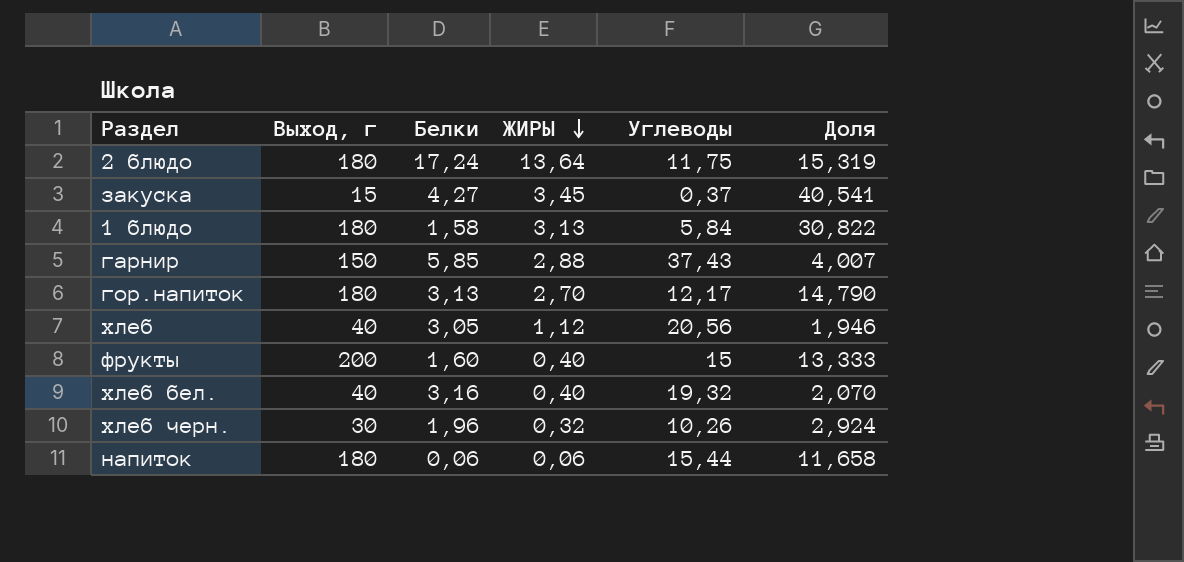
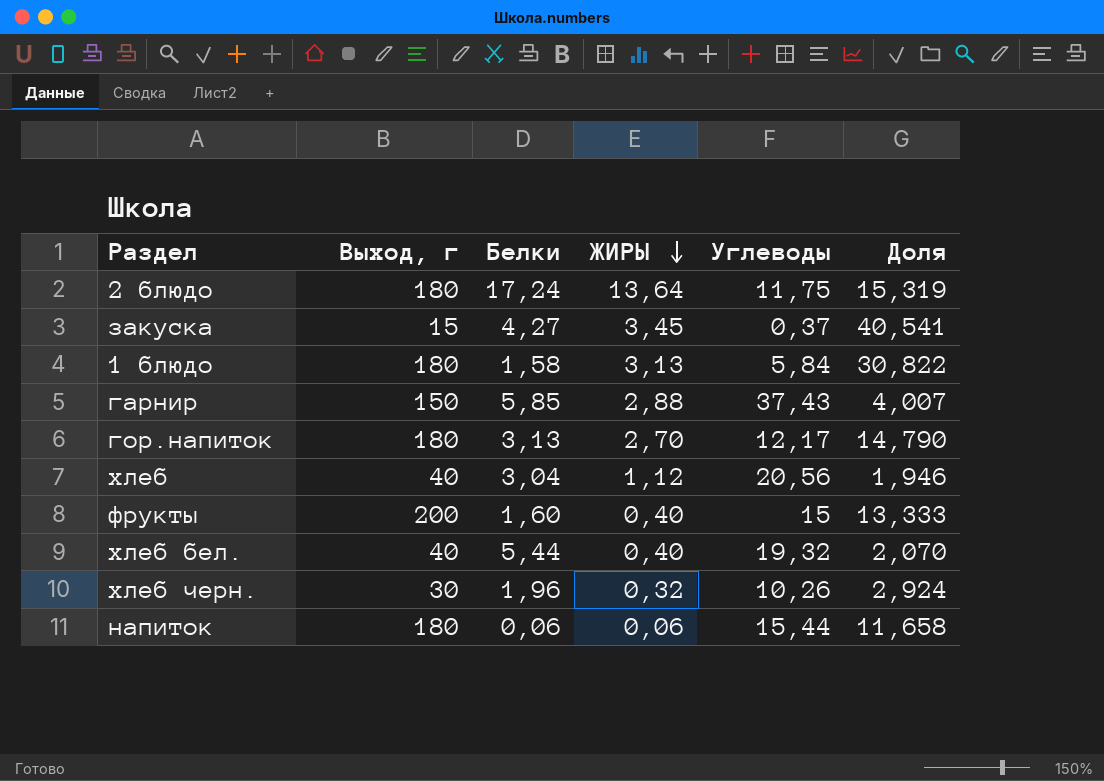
хлеб | Белки: 3,05 -> 3,04
хлеб бел. | Белки: 3,16 -> 5,44

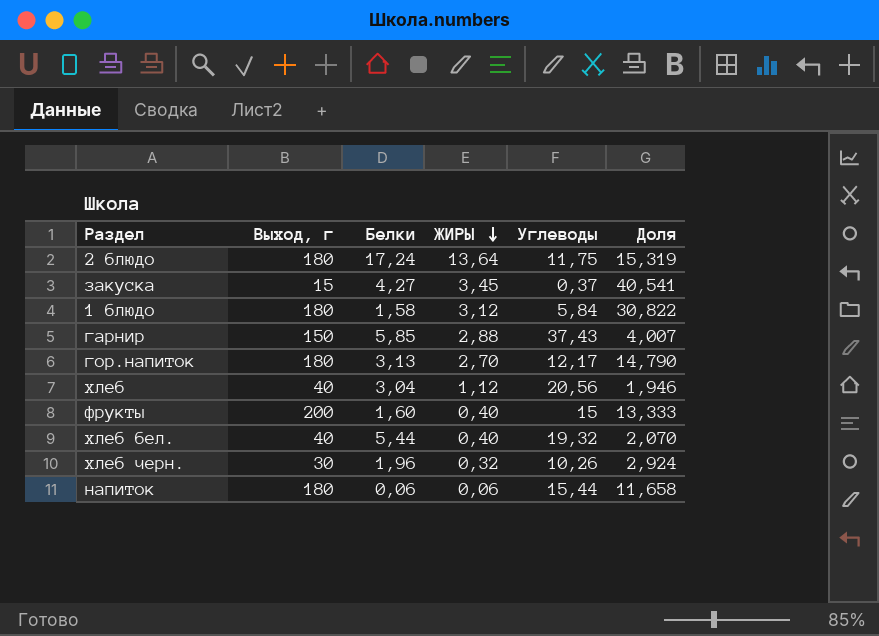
1 блюдо | ЖИРЫ: 3,13 -> 3,12

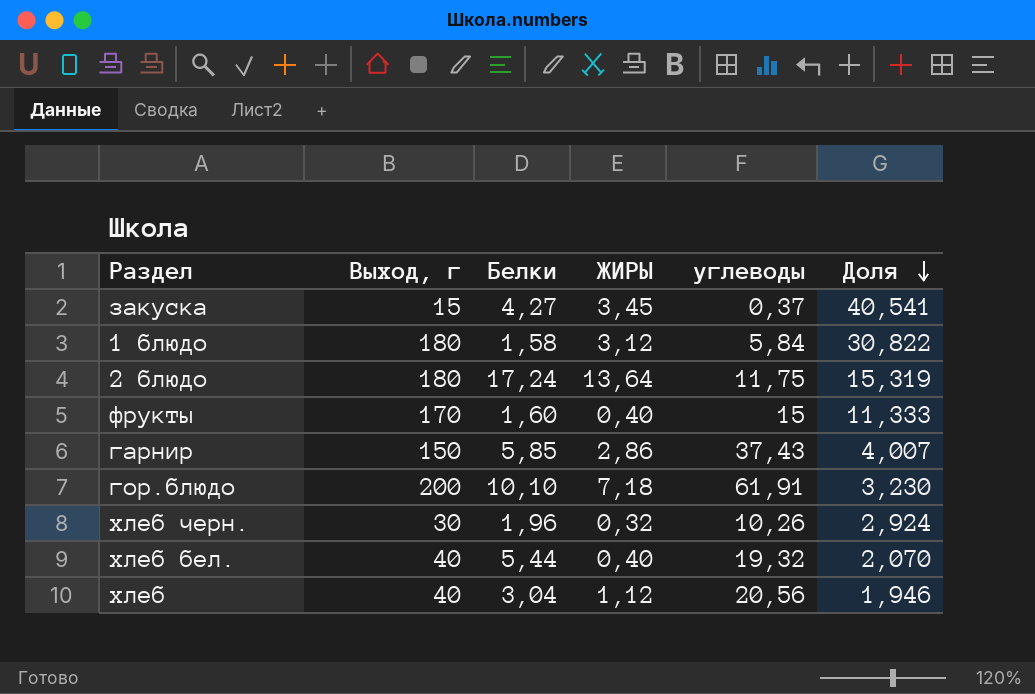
row order: ЖИРЫ descending -> Доля descending
column name: Углеводы -> углеводы
row гор.напиток: 180 | 3,13 | 2,70 | 12,17 | 14,790 -> none
row напиток: 180 | 0,06 | 0,06 | 15,44 | 11,658 -> none
фрукты | Выход, г: 200 -> 170
фрукты | Доля: 13,333 -> 11,333
гарнир | ЖИРЫ: 2,88 -> 2,86
row гор.блюдо: none -> 200 | 10,10 | 7,18 | 61,91 | 3,230

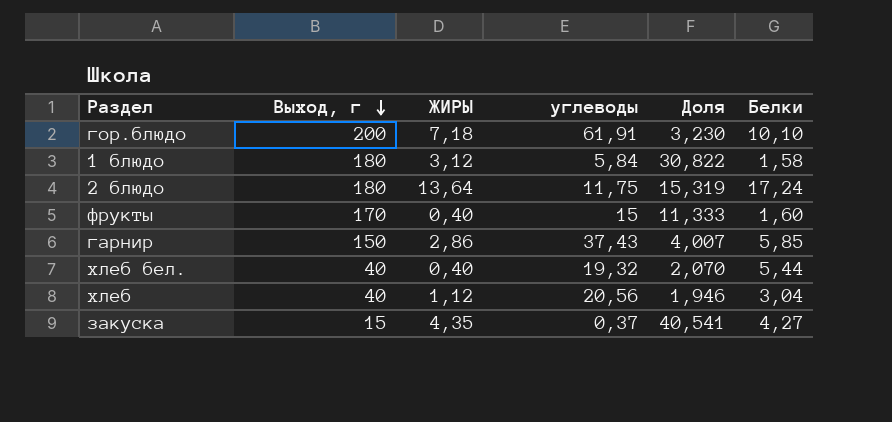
row order: Доля descending -> Выход, г descending
column Белки | position: 3 -> 6
row хлеб черн.: 30 | 1,96 | 0,32 | 10,26 | 2,924 -> none
закуска | ЖИРЫ: 3,45 -> 4,35

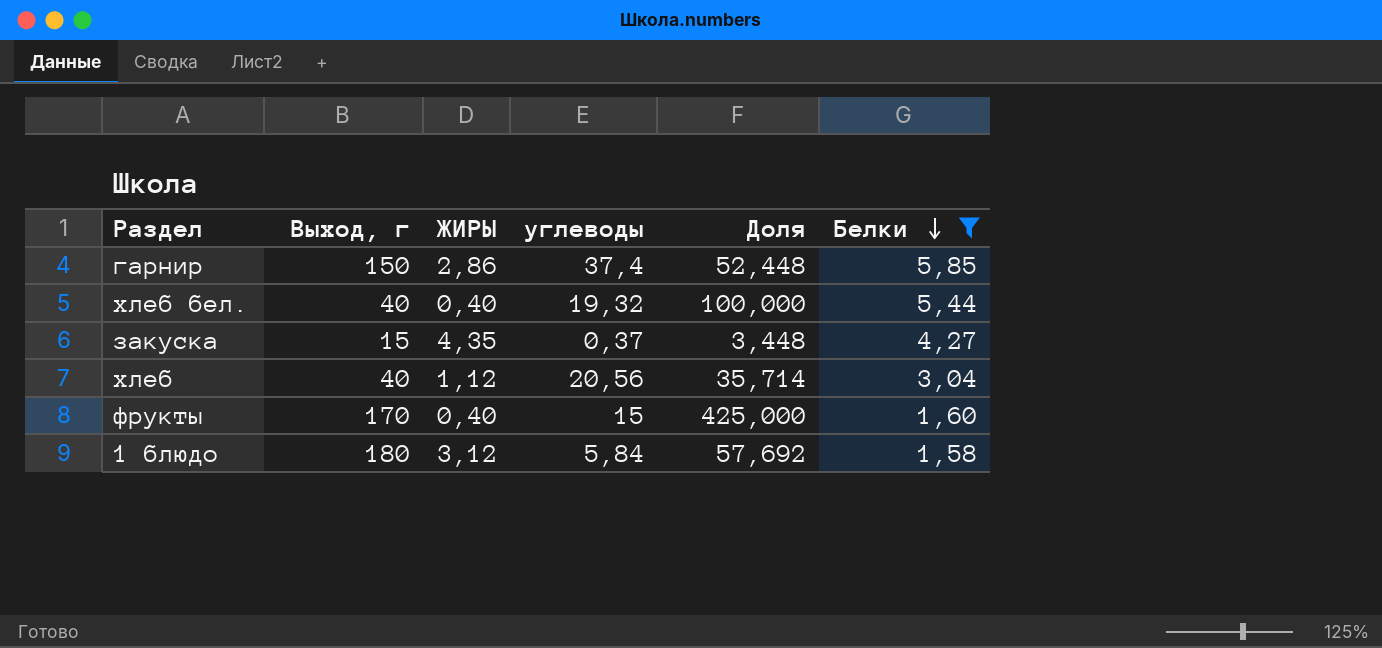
filter: none -> Белки <= 5,85
row order: Выход, г descending -> Белки descending
column Доля | formula: [Выход, г] / [углеводы] -> [Выход, г] / [ЖИРЫ]
гарнир | углеводы: 37,43 -> 37,4

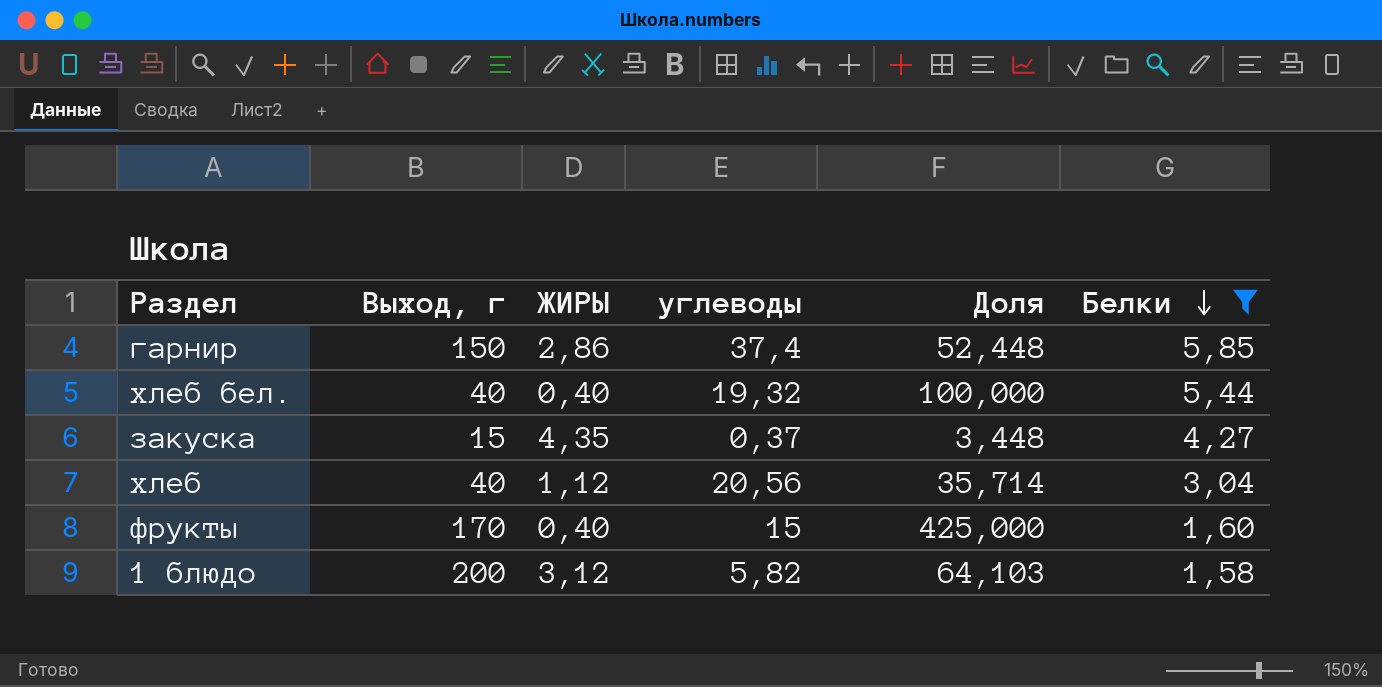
1 блюдо | Выход, г: 180 -> 200
1 блюдо | углеводы: 5,84 -> 5,82
1 блюдо | Доля: 57,692 -> 64,103

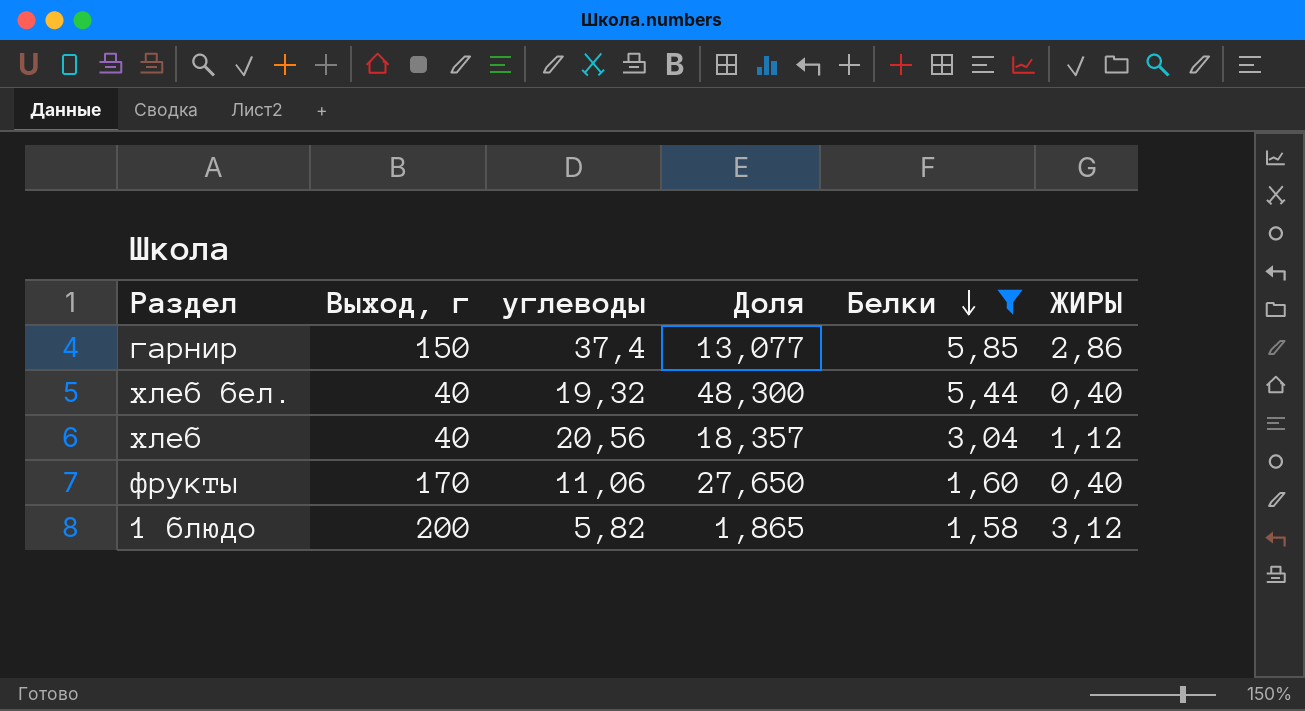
column Доля | formula: [Выход, г] / [ЖИРЫ] -> [углеводы] / [ЖИРЫ]
column ЖИРЫ | position: 3 -> 6
row закуска: 15 | 4,35 | 0,37 | 3,448 | 4,27 -> none
фрукты | углеводы: 15 -> 11,06

